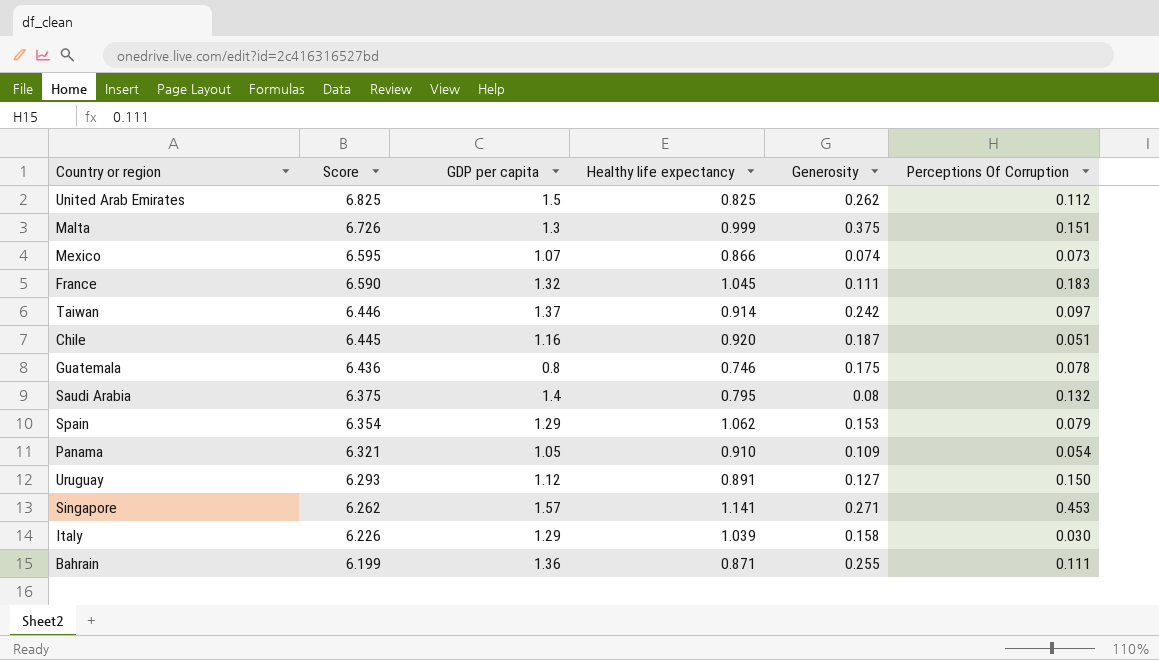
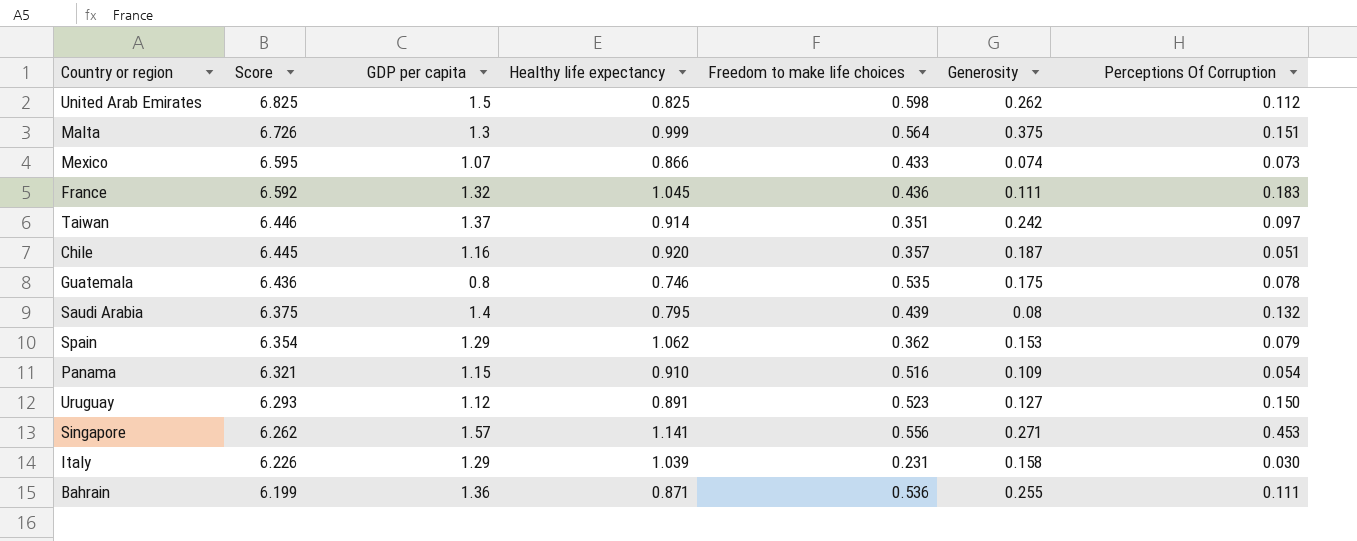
column Freedom to make life choices | position: none -> 5
France | Score: 6.590 -> 6.592
Panama | GDP per capita: 1.05 -> 1.15

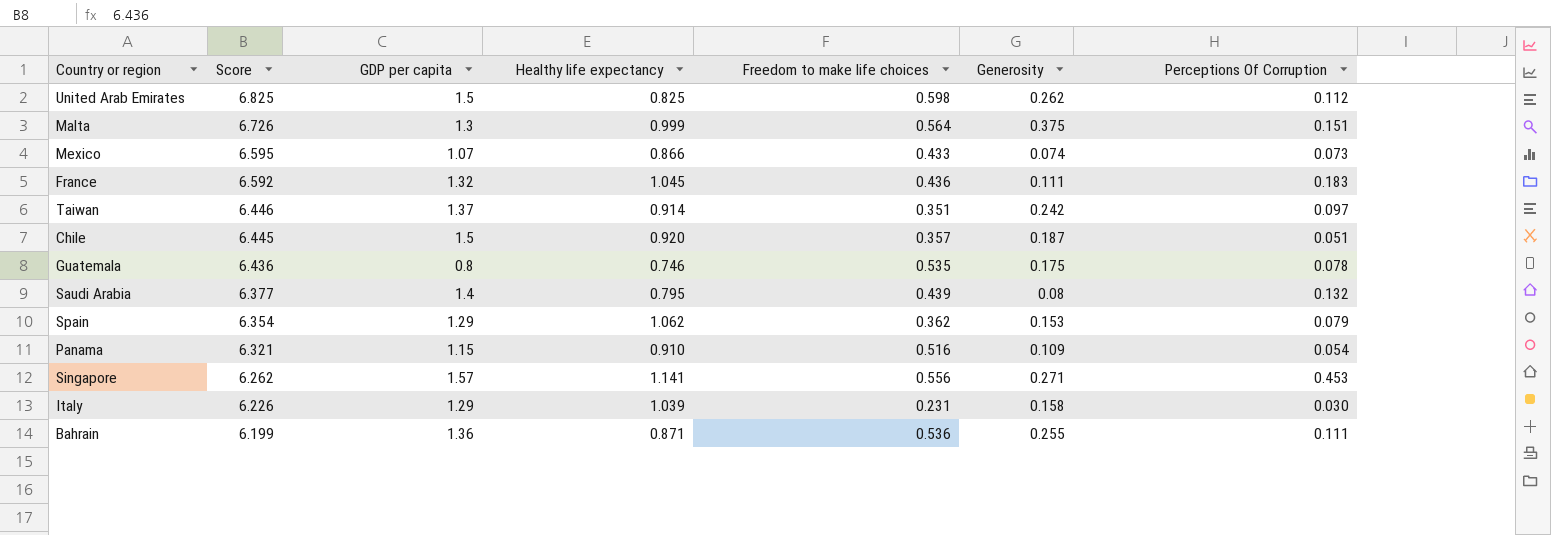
row Uruguay: 6.293 | 1.12 | 0.891 | 0.523 | 0.127 | 0.150 -> none
Chile | GDP per capita: 1.16 -> 1.5
Saudi Arabia | Score: 6.375 -> 6.377

